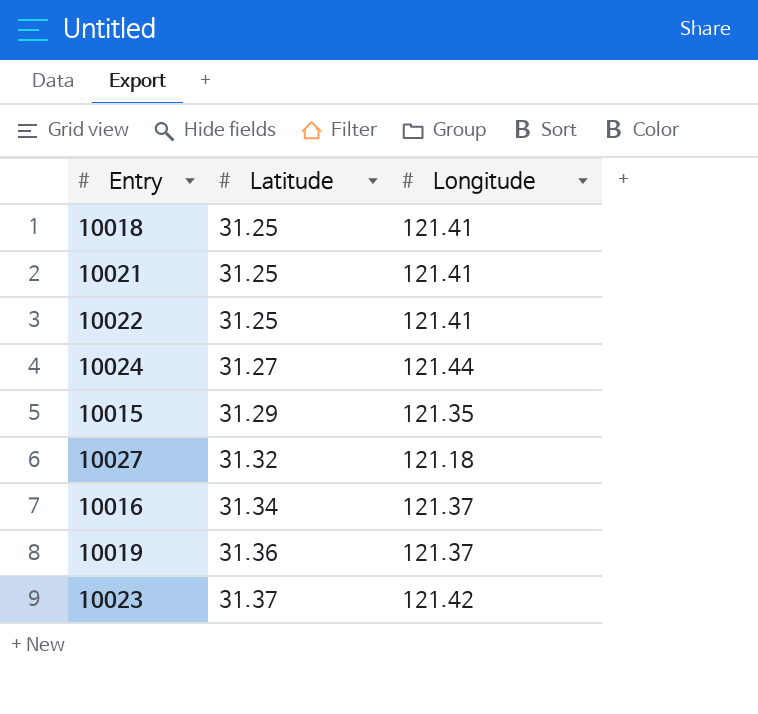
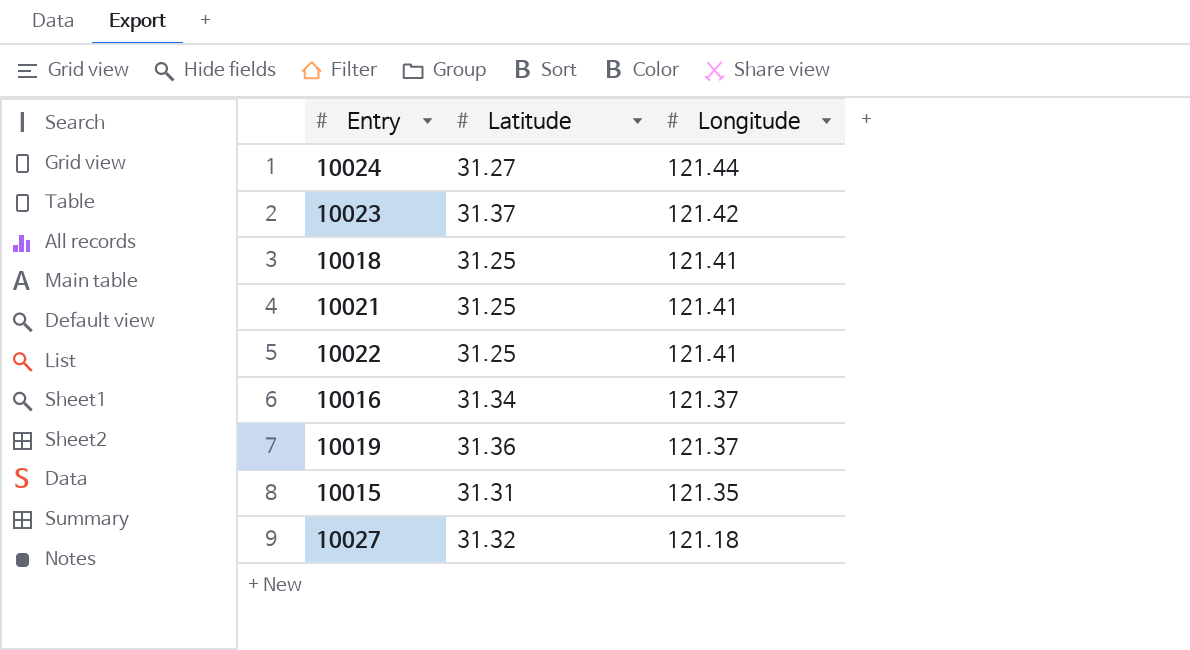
row order: Latitude ascending -> Longitude descending
10015 | Latitude: 31.29 -> 31.31

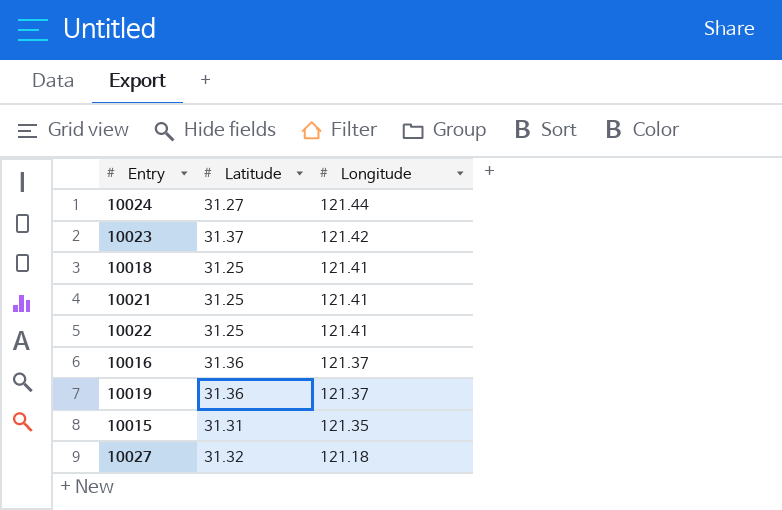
10016 | Latitude: 31.34 -> 31.36

